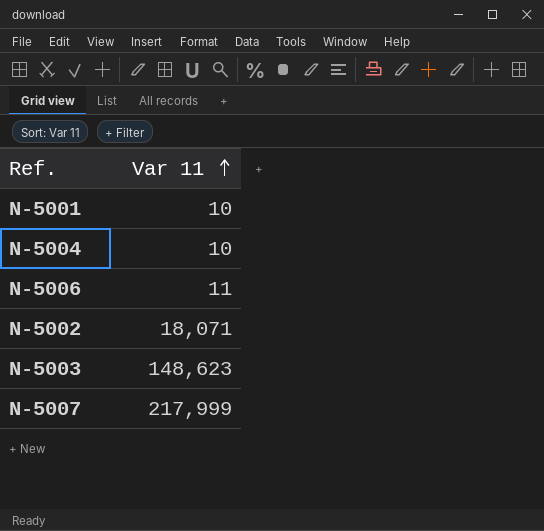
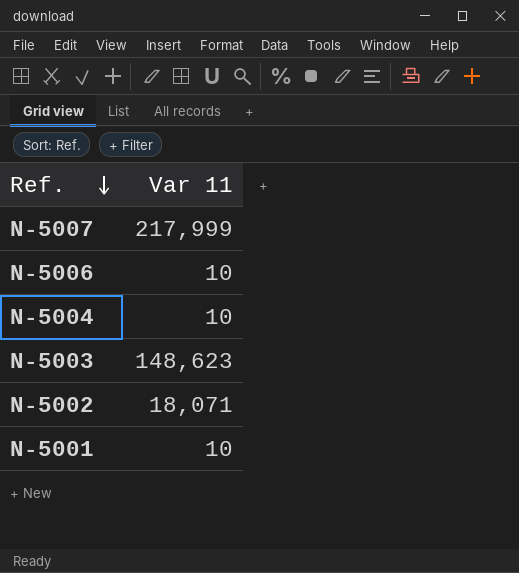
row order: Var 11 ascending -> Ref. descending
N-5006 | Var 11: 11 -> 10

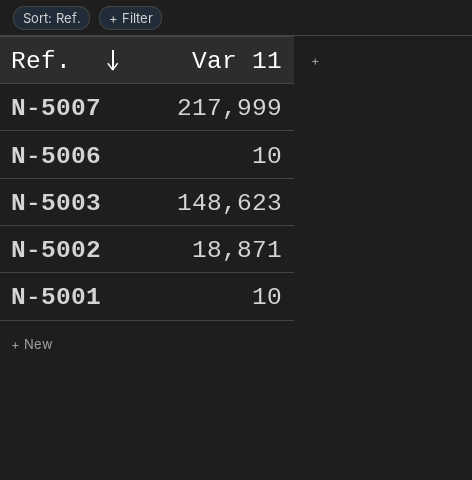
row N-5004: 10 -> none
N-5002 | Var 11: 18,071 -> 18,871

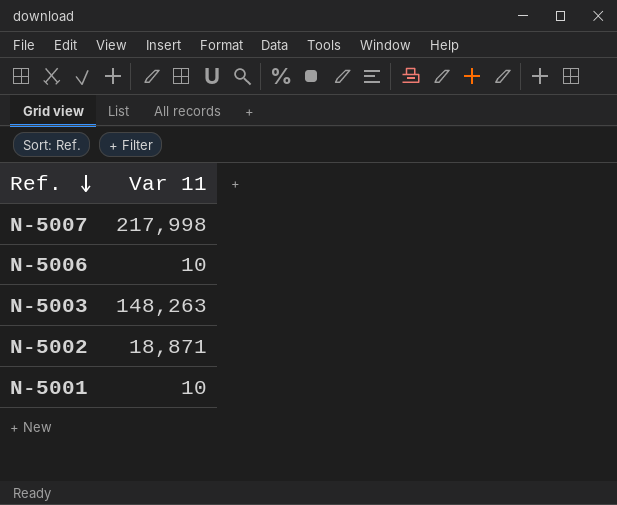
N-5007 | Var 11: 217,999 -> 217,998
N-5003 | Var 11: 148,623 -> 148,263

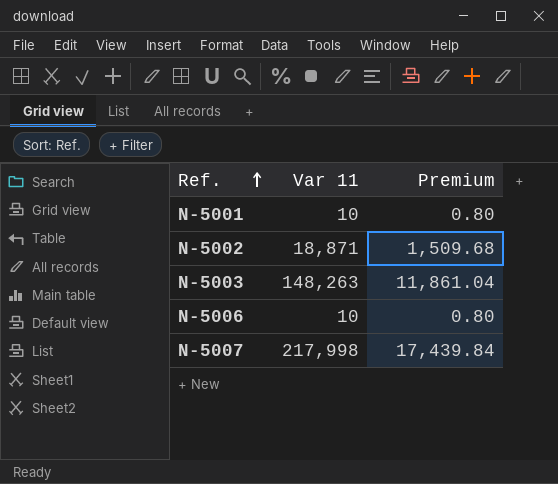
row order: Ref. descending -> Ref. ascending
column Premium | formula: none -> [Var 11] * 0.08

